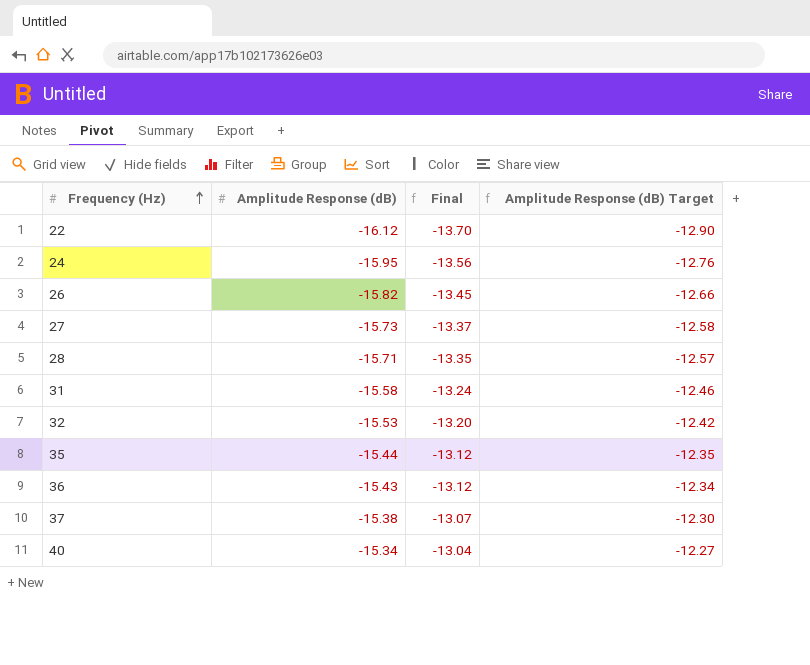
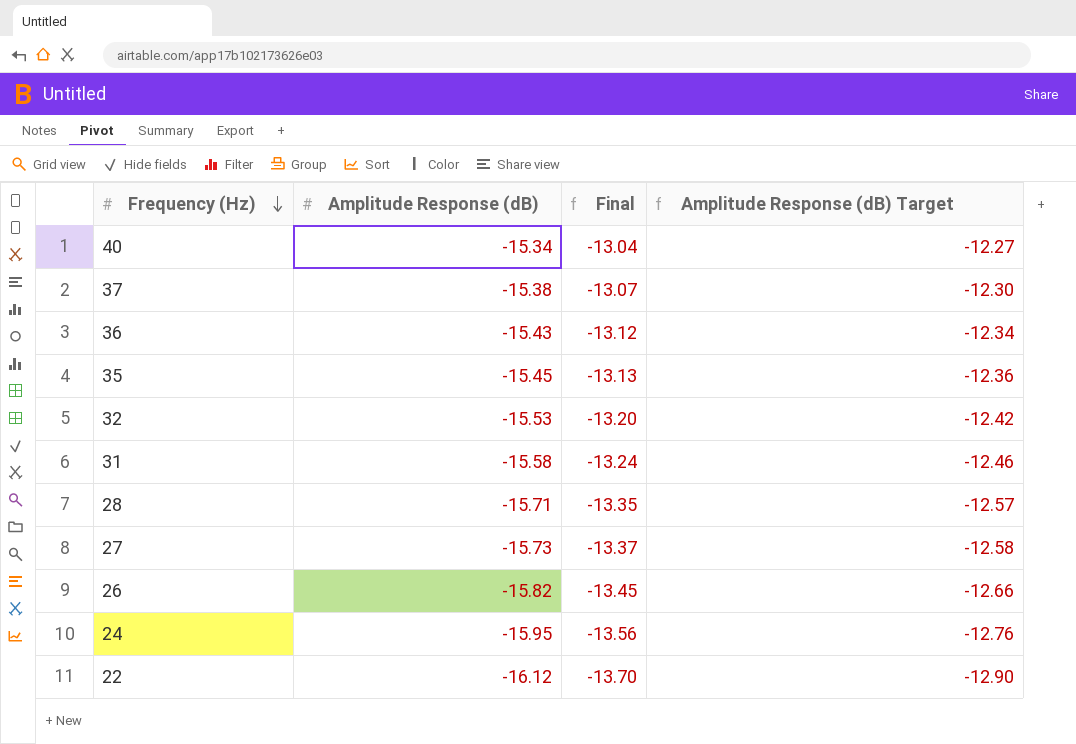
row order: Frequency (Hz) ascending -> Frequency (Hz) descending
35 | Amplitude Response (dB): -15.44 -> -15.45
35 | Final: -13.12 -> -13.13
35 | Amplitude Response (dB) Target: -12.35 -> -12.36

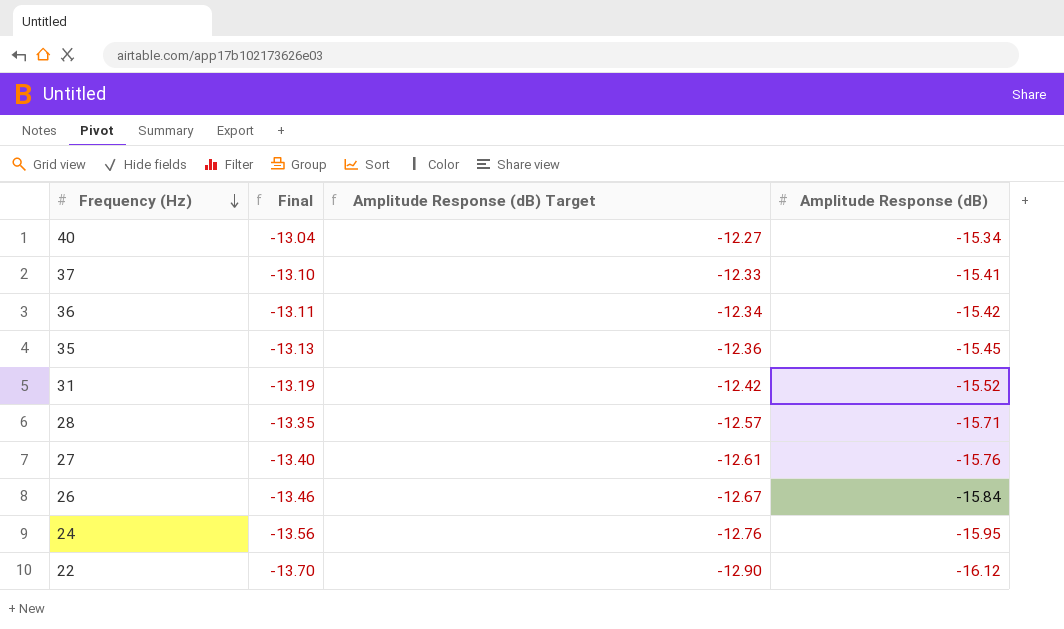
column Amplitude Response (dB) | position: 2 -> 4
row 32: -15.53 | -13.20 | -12.42 -> none
37 | Final: -13.07 -> -13.10
37 | Amplitude Response (dB) Target: -12.30 -> -12.33
37 | Amplitude Response (dB): -15.38 -> -15.41
36 | Final: -13.12 -> -13.11
36 | Amplitude Response (dB): -15.43 -> -15.42
31 | Final: -13.24 -> -13.19
31 | Amplitude Response (dB) Target: -12.46 -> -12.42
31 | Amplitude Response (dB): -15.58 -> -15.52
27 | Final: -13.37 -> -13.40
27 | Amplitude Response (dB) Target: -12.58 -> -12.61
27 | Amplitude Response (dB): -15.73 -> -15.76
26 | Final: -13.45 -> -13.46
26 | Amplitude Response (dB) Target: -12.66 -> -12.67
26 | Amplitude Response (dB): -15.82 -> -15.84

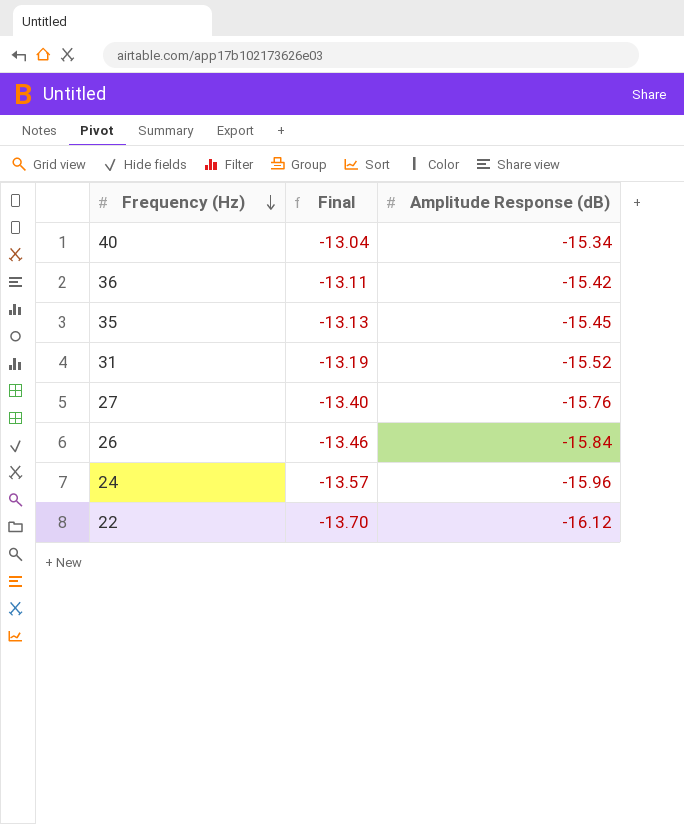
column Amplitude Response (dB) Target | formula: [Amplitude Response (dB)] * 0.8 -> none
row 37: -13.10 | -12.33 | -15.41 -> none
row 28: -13.35 | -12.57 | -15.71 -> none
24 | Final: -13.56 -> -13.57
24 | Amplitude Response (dB): -15.95 -> -15.96

